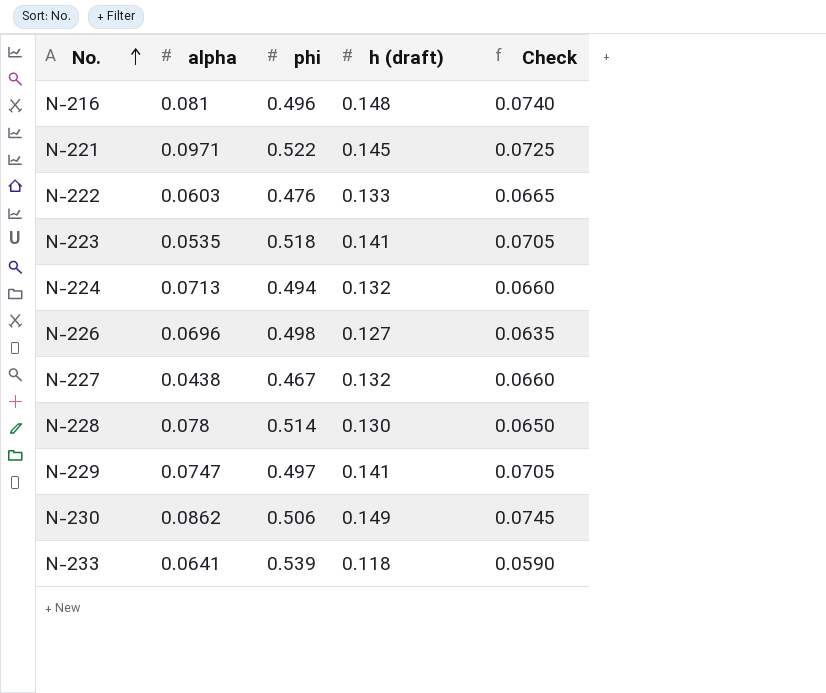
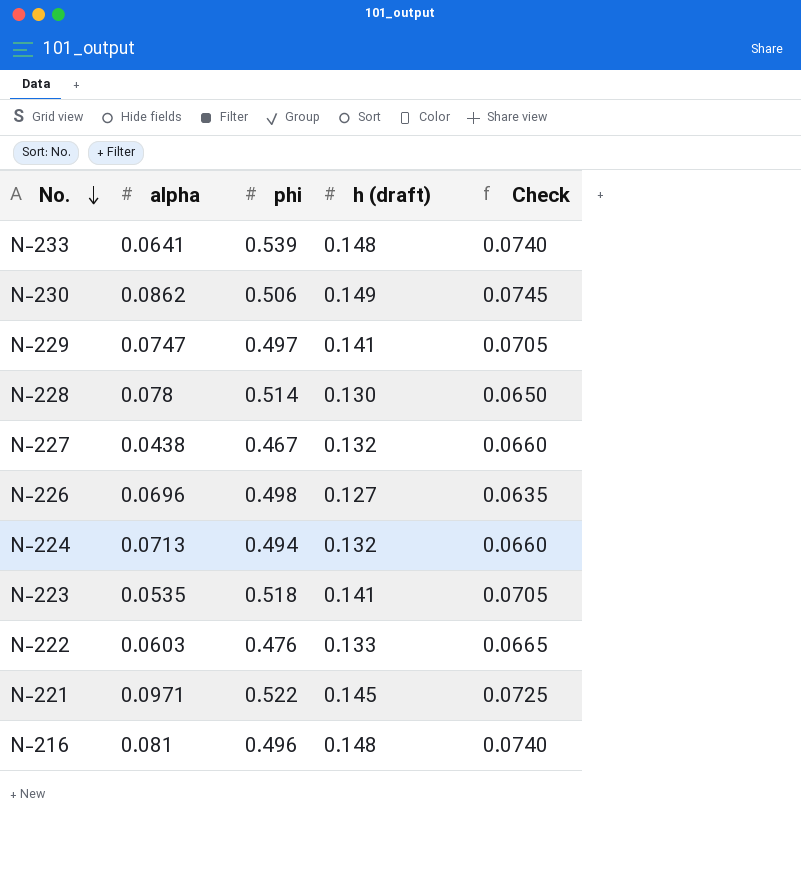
row order: No. ascending -> No. descending
N-233 | h (draft): 0.118 -> 0.148
N-233 | Check: 0.0590 -> 0.0740

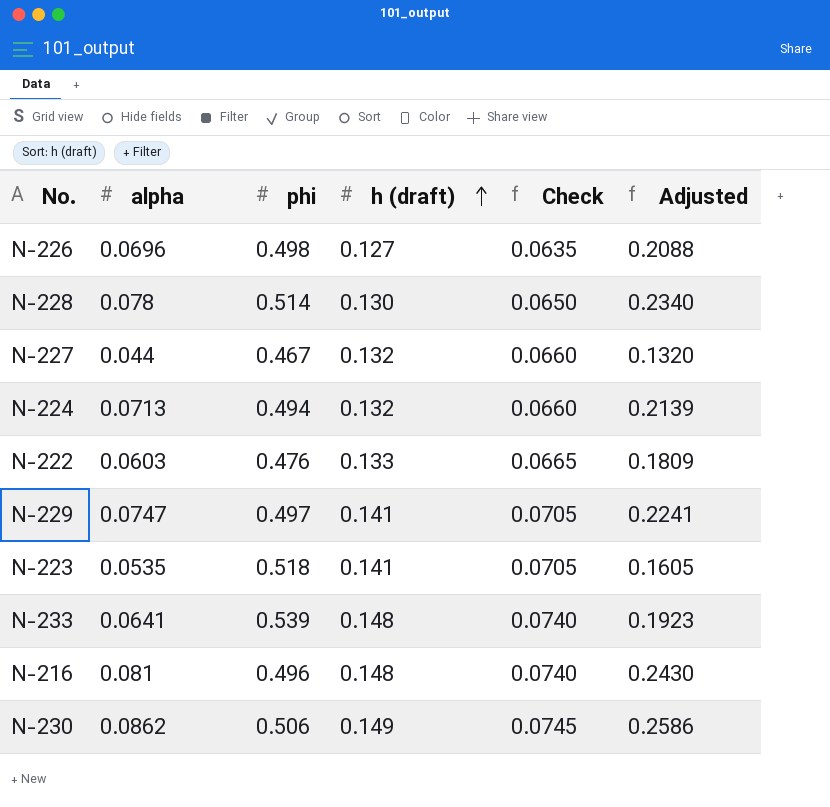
row order: No. descending -> h (draft) ascending
column Adjusted | formula: none -> [alpha] * 3
row N-221: 0.0971 | 0.522 | 0.145 | 0.0725 -> none
N-227 | alpha: 0.0438 -> 0.044

